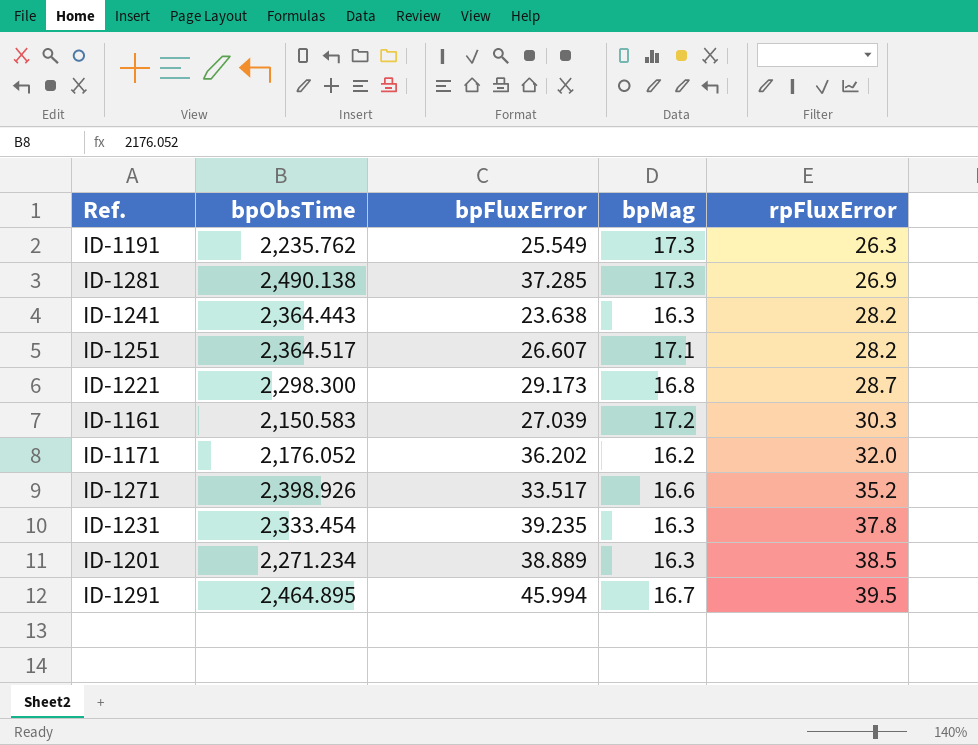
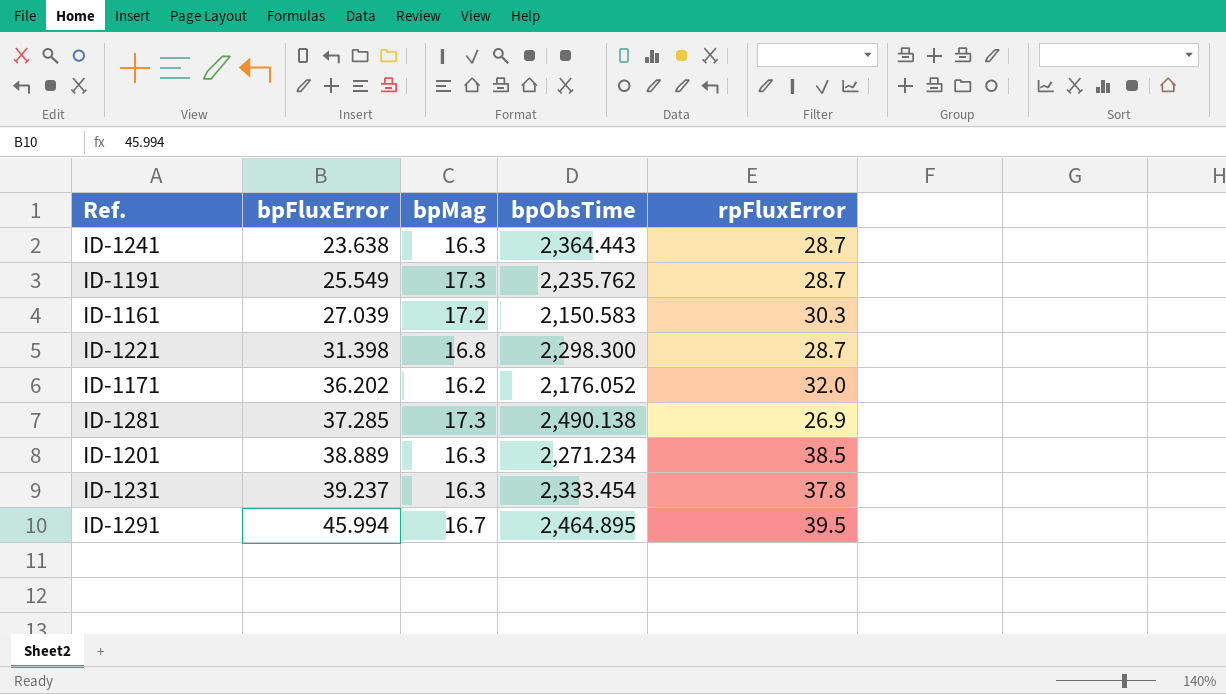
row order: rpFluxError ascending -> bpFluxError ascending
column bpObsTime | position: 2 -> 4
row ID-1251: 2,364.517 | 26.607 | 17.1 | 28.2 -> none
row ID-1271: 2,398.926 | 33.517 | 16.6 | 35.2 -> none
ID-1241 | rpFluxError: 28.2 -> 28.7
ID-1191 | rpFluxError: 26.3 -> 28.7
ID-1221 | bpFluxError: 29.173 -> 31.398
ID-1231 | bpFluxError: 39.235 -> 39.237

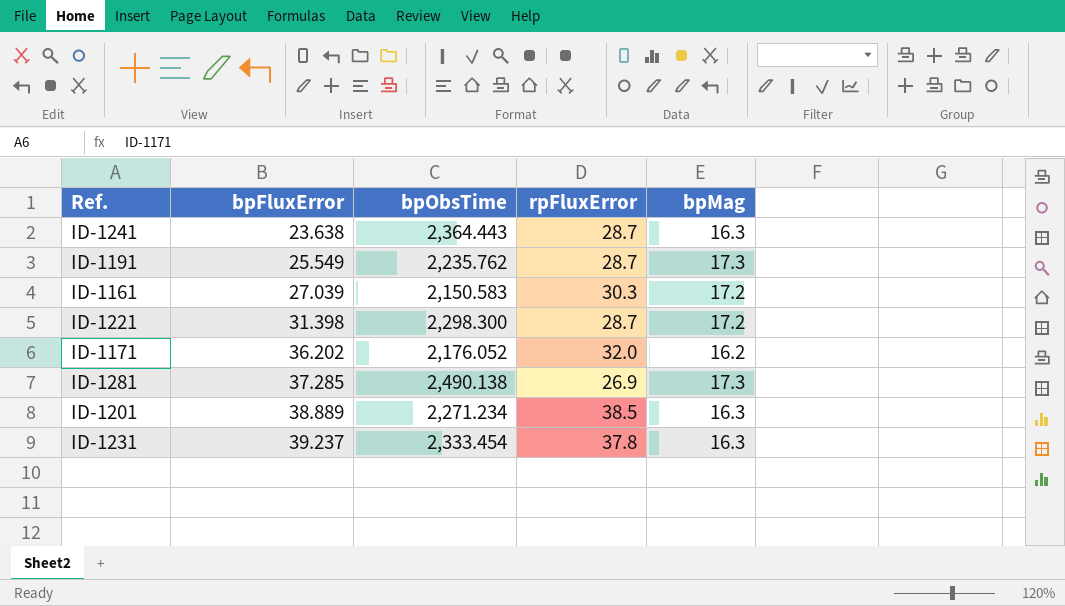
column bpMag | position: 3 -> 5
row ID-1291: 45.994 | 16.7 | 2,464.895 | 39.5 -> none
ID-1221 | bpMag: 16.8 -> 17.2

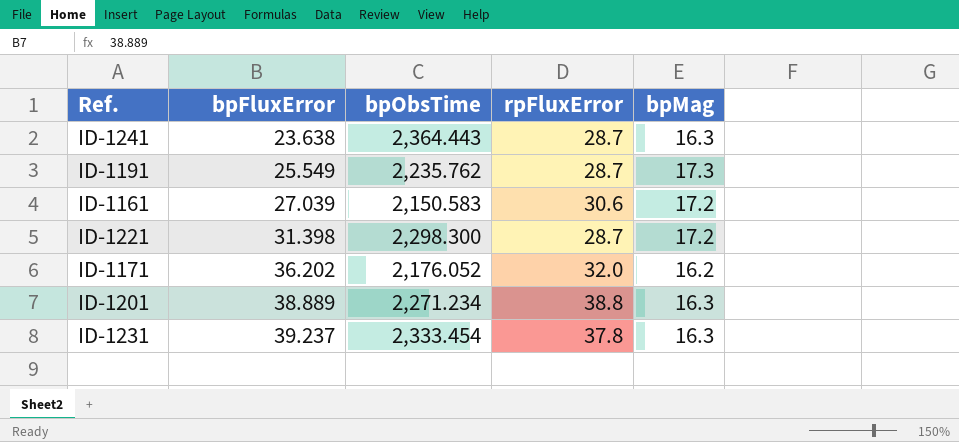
row ID-1281: 37.285 | 2,490.138 | 26.9 | 17.3 -> none
ID-1161 | rpFluxError: 30.3 -> 30.6
ID-1201 | rpFluxError: 38.5 -> 38.8

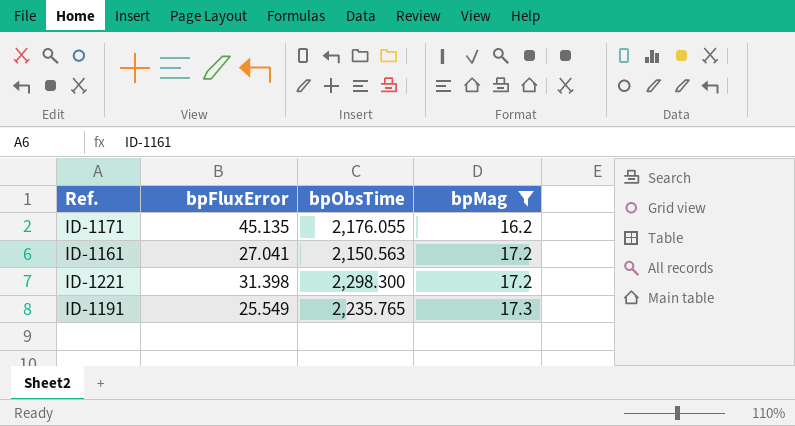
filter: none -> bpMag != 16.3
row order: bpFluxError ascending -> bpMag ascending
column rpFluxError | position: 4 -> none
ID-1171 | bpFluxError: 36.202 -> 45.135
ID-1171 | bpObsTime: 2,176.052 -> 2,176.055
ID-1161 | bpFluxError: 27.039 -> 27.041
ID-1161 | bpObsTime: 2,150.583 -> 2,150.563
ID-1191 | bpObsTime: 2,235.762 -> 2,235.765

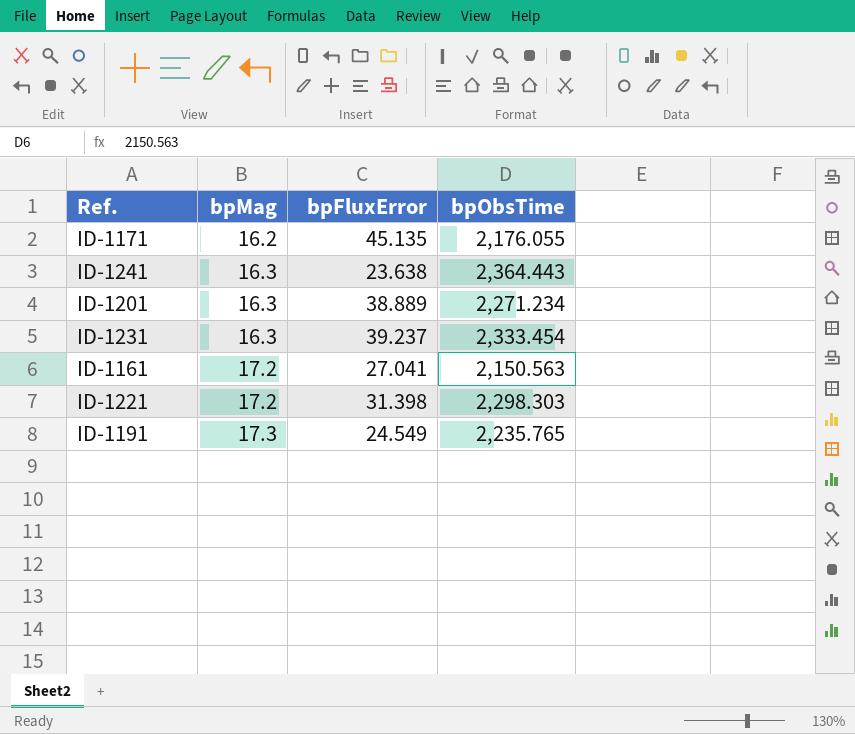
filter: bpMag != 16.3 -> none
column bpMag | position: 4 -> 2
ID-1221 | bpObsTime: 2,298.300 -> 2,298.303
ID-1191 | bpFluxError: 25.549 -> 24.549

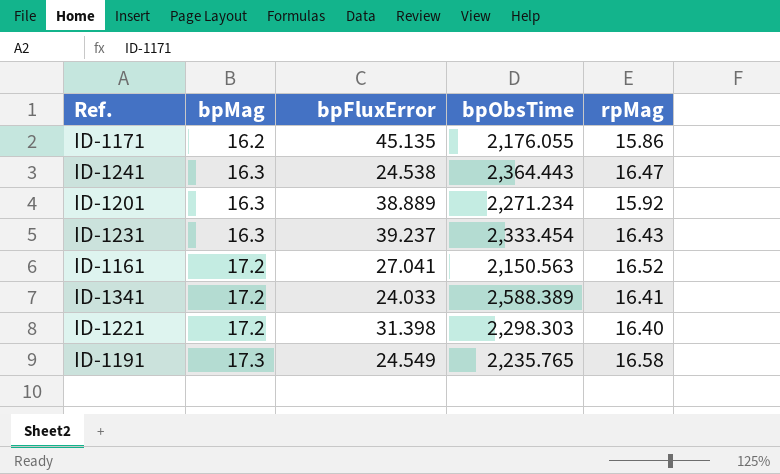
column rpMag | position: none -> 5
ID-1241 | bpFluxError: 23.638 -> 24.538
row ID-1341: none -> 17.2 | 24.033 | 2,588.389 | 16.41

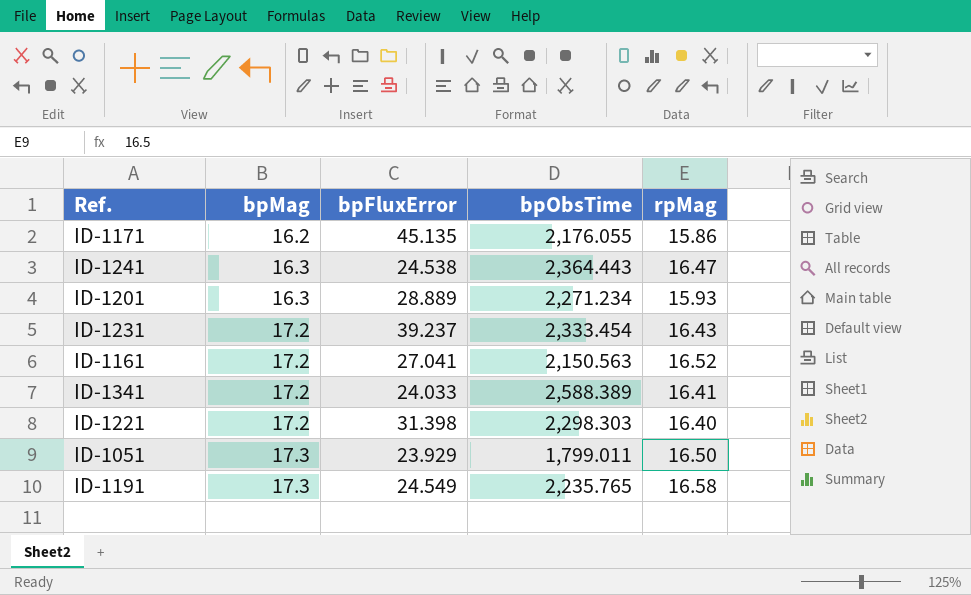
ID-1201 | bpFluxError: 38.889 -> 28.889
ID-1201 | rpMag: 15.92 -> 15.93
ID-1231 | bpMag: 16.3 -> 17.2
row ID-1051: none -> 17.3 | 23.929 | 1,799.011 | 16.50

